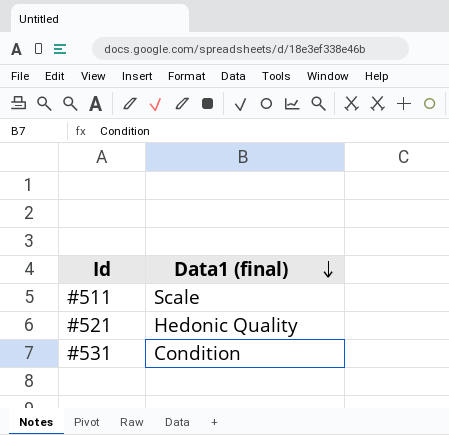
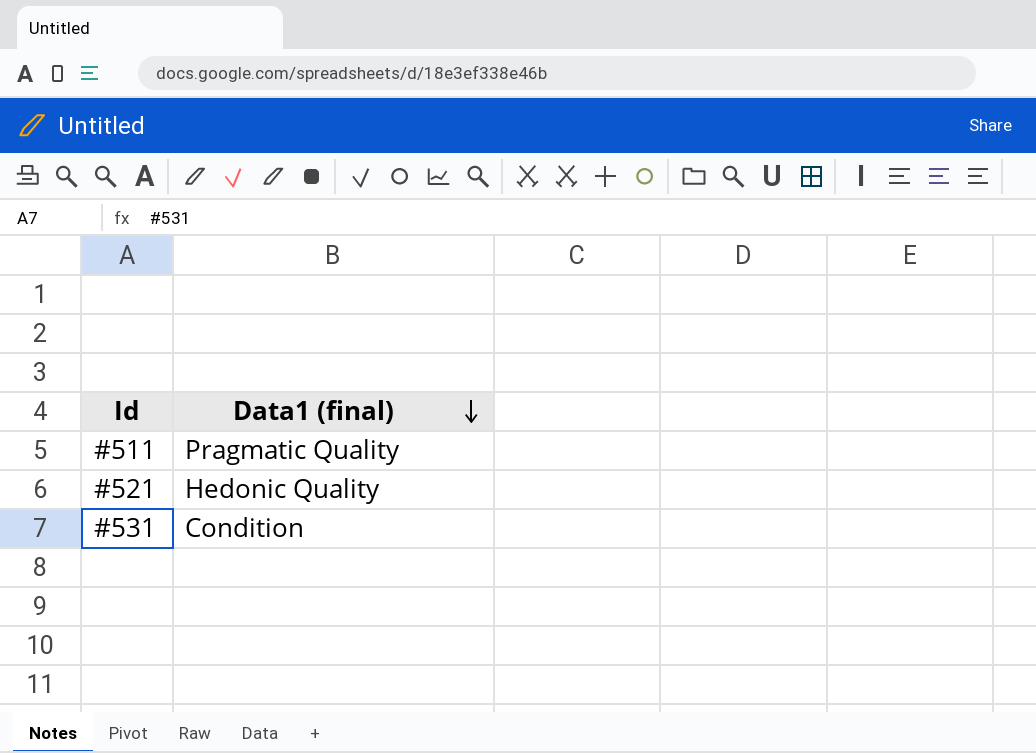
#511 | Data1 (final): Scale -> Pragmatic Quality

